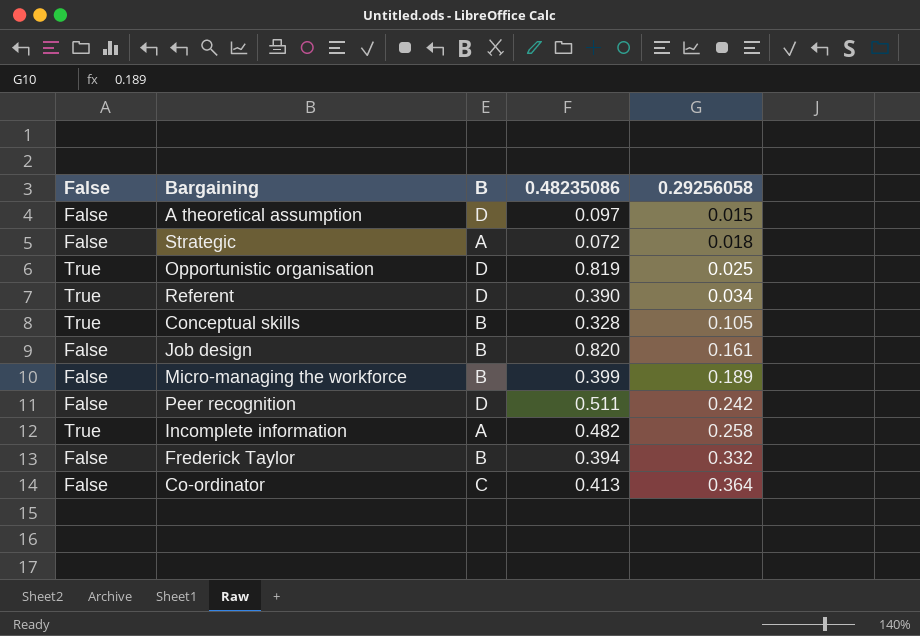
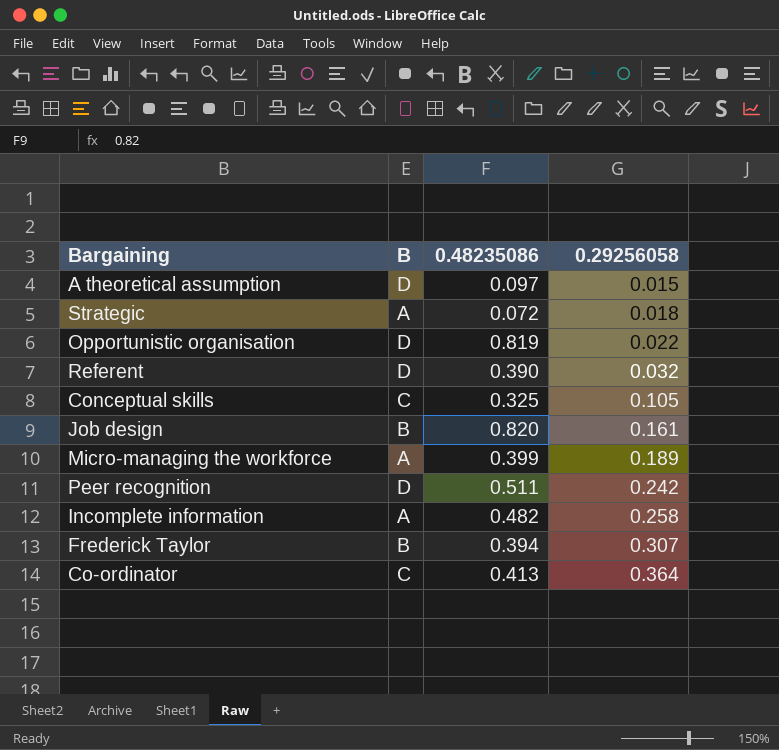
column False | position: 1 -> none
Opportunistic organisation | 0.29256058: 0.025 -> 0.022
Referent | 0.29256058: 0.034 -> 0.032
Conceptual skills | B: B -> C
Conceptual skills | 0.48235086: 0.328 -> 0.325
Micro-managing the workforce | B: B -> A
Frederick Taylor | 0.29256058: 0.332 -> 0.307

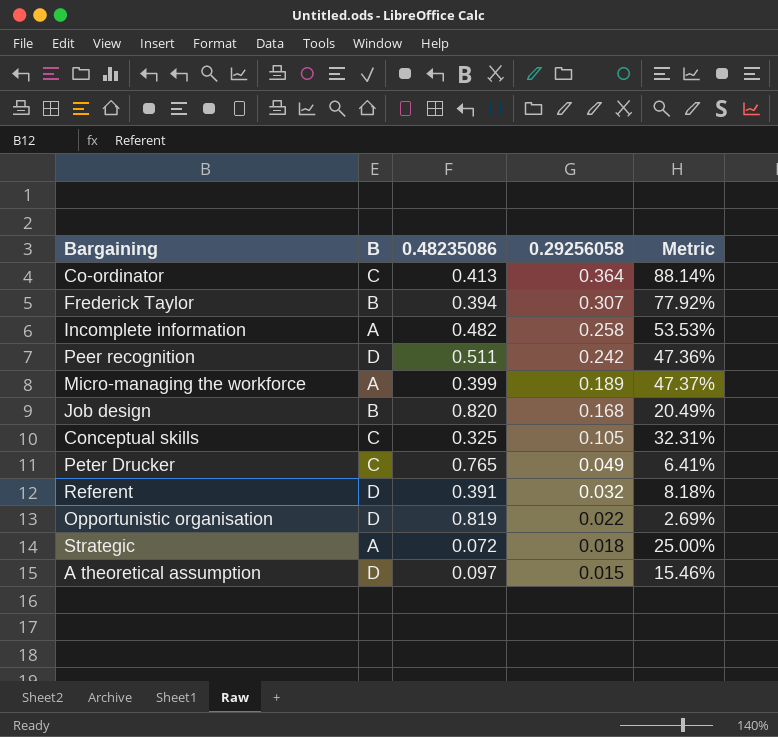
row order: 0.29256058 ascending -> 0.29256058 descending
column Metric | formula: none -> [0.29256058] / [0.48235086]
Job design | 0.29256058: 0.161 -> 0.168
row Peter Drucker: none -> C | 0.765 | 0.049 | 6.41%
Referent | 0.48235086: 0.390 -> 0.391

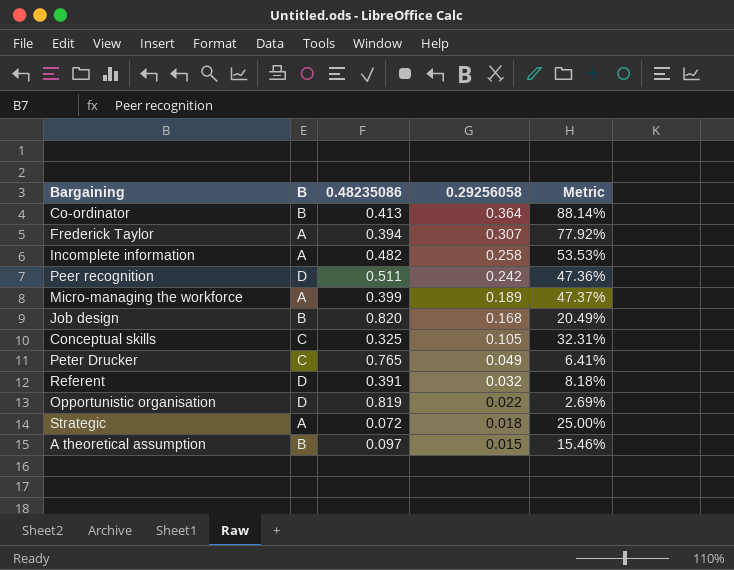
Co-ordinator | B: C -> B
Frederick Taylor | B: B -> A
A theoretical assumption | B: D -> B

